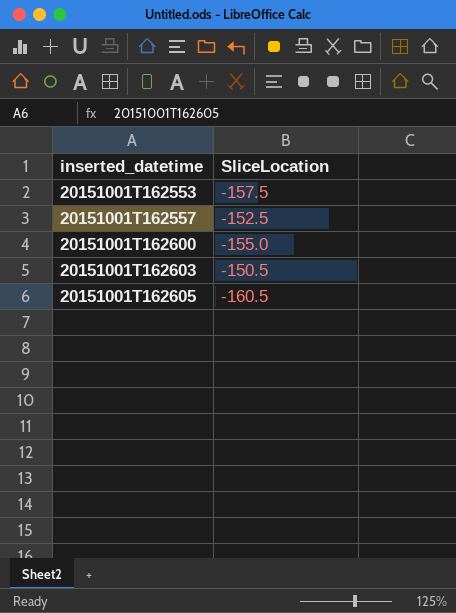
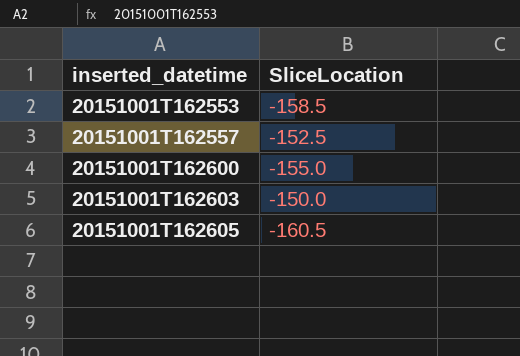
20151001T162553 | SliceLocation: -157.5 -> -158.5
20151001T162603 | SliceLocation: -150.5 -> -150.0

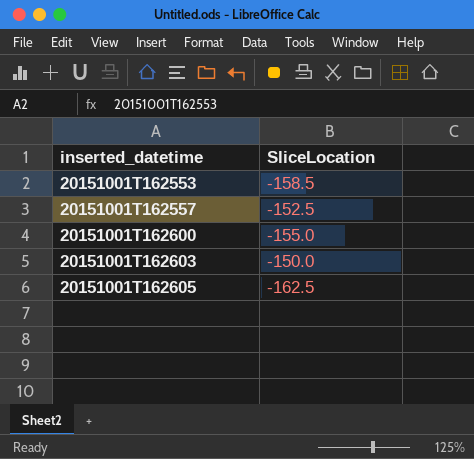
20151001T162605 | SliceLocation: -160.5 -> -162.5

